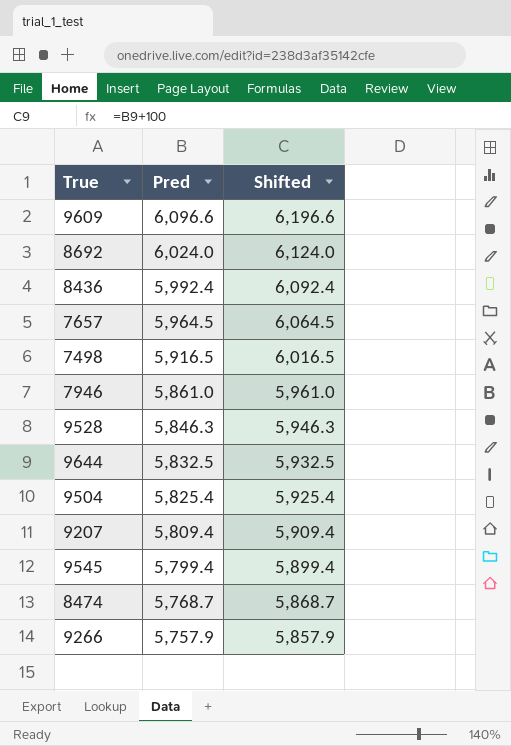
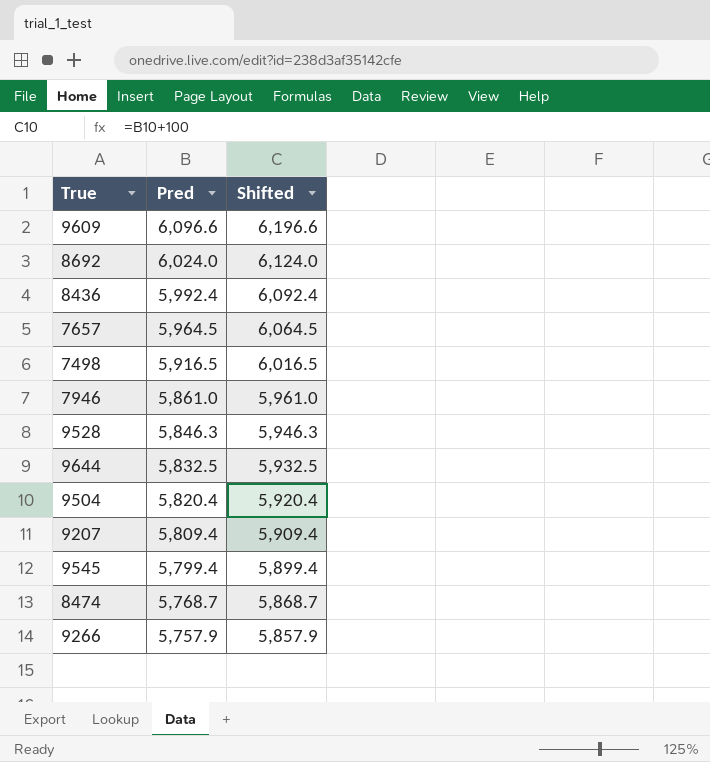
9504 | Pred: 5,825.4 -> 5,820.4
9504 | Shifted: 5,925.4 -> 5,920.4

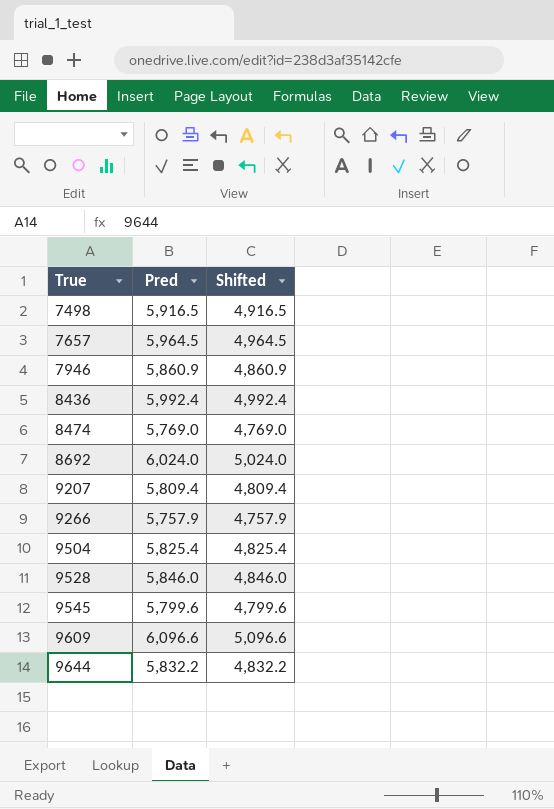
row order: Pred descending -> True ascending
column Shifted | formula: [Pred] + 100 -> [Pred] - 1000
7946 | Pred: 5,861.0 -> 5,860.9
8474 | Pred: 5,768.7 -> 5,769.0
9504 | Pred: 5,820.4 -> 5,825.4
9528 | Pred: 5,846.3 -> 5,846.0
9545 | Pred: 5,799.4 -> 5,799.6
9644 | Pred: 5,832.5 -> 5,832.2

